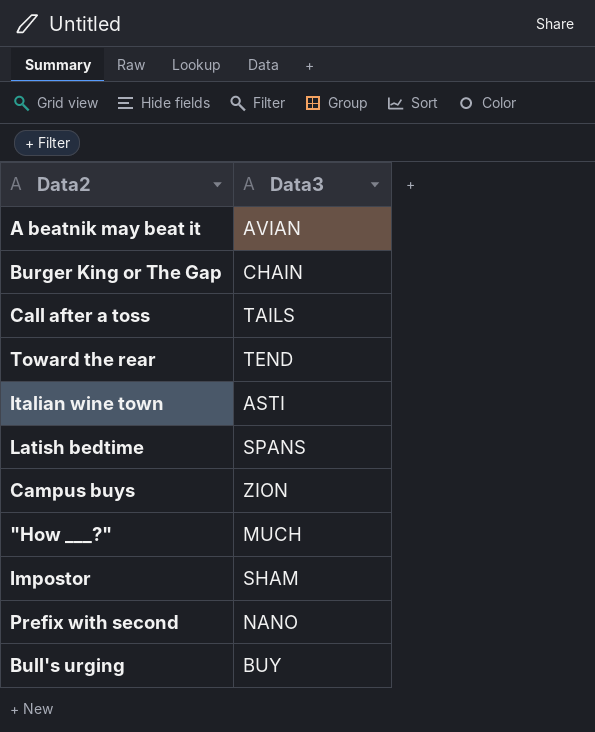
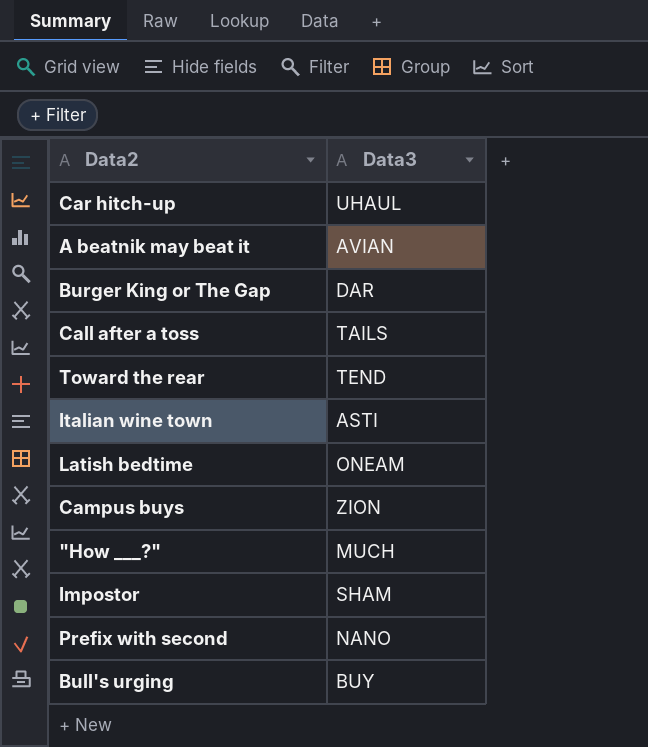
row Car hitch-up: none -> UHAUL
Burger King or The Gap | Data3: CHAIN -> DAR
Latish bedtime | Data3: SPANS -> ONEAM

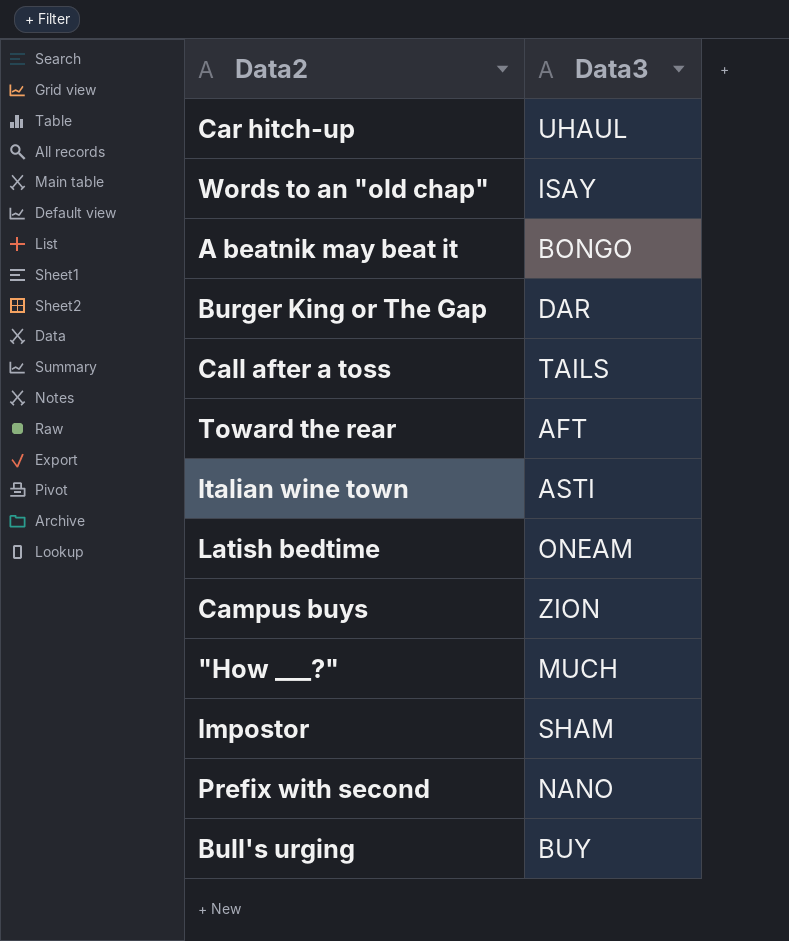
row Words to an "old chap": none -> ISAY
A beatnik may beat it | Data3: AVIAN -> BONGO
Toward the rear | Data3: TEND -> AFT

